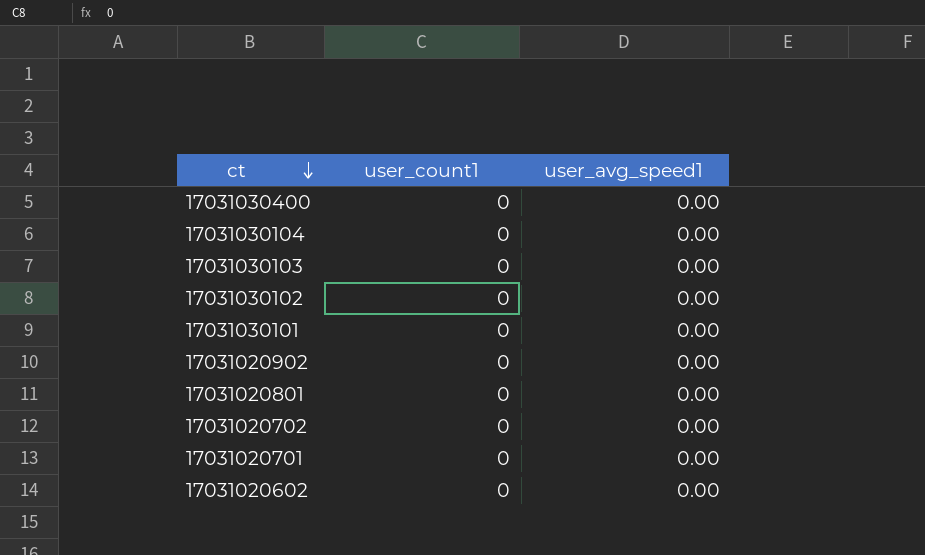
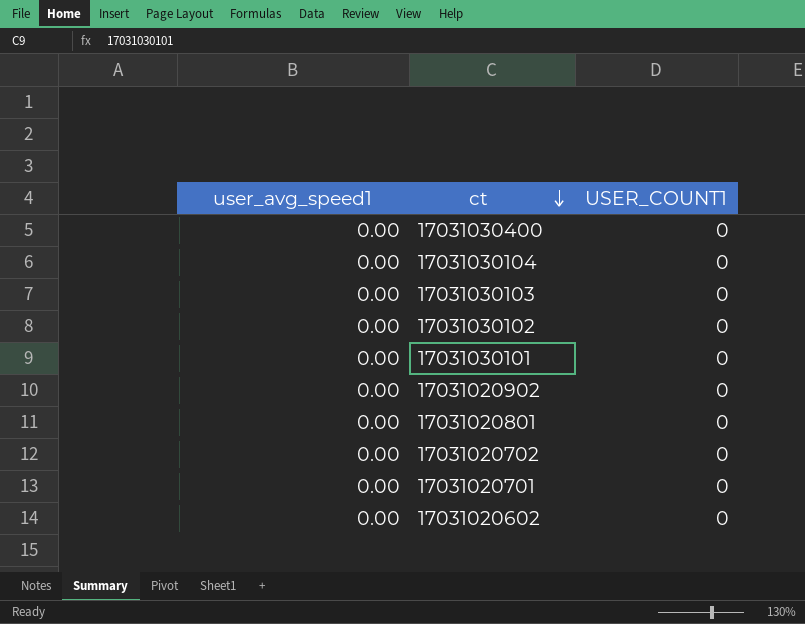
column user_avg_speed1 | position: 3 -> 1
column name: user_count1 -> USER_COUNT1

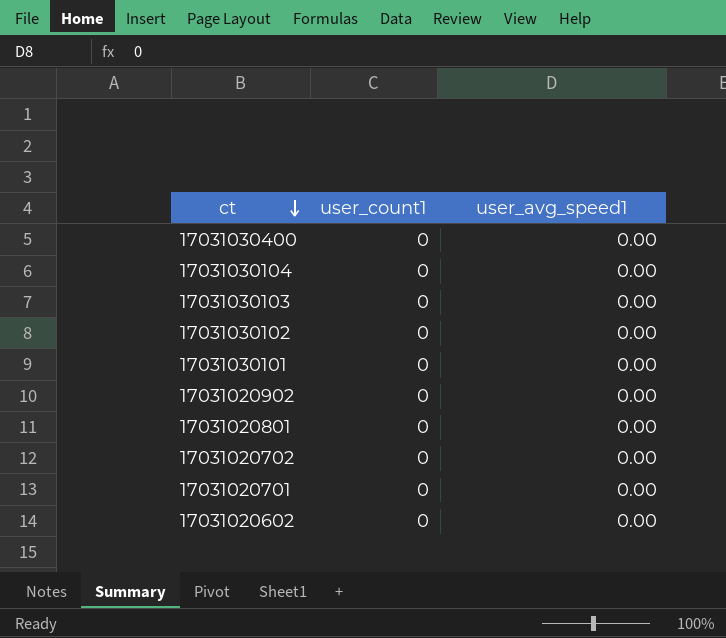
column name: USER_COUNT1 -> user_count1
column user_avg_speed1 | position: 1 -> 3

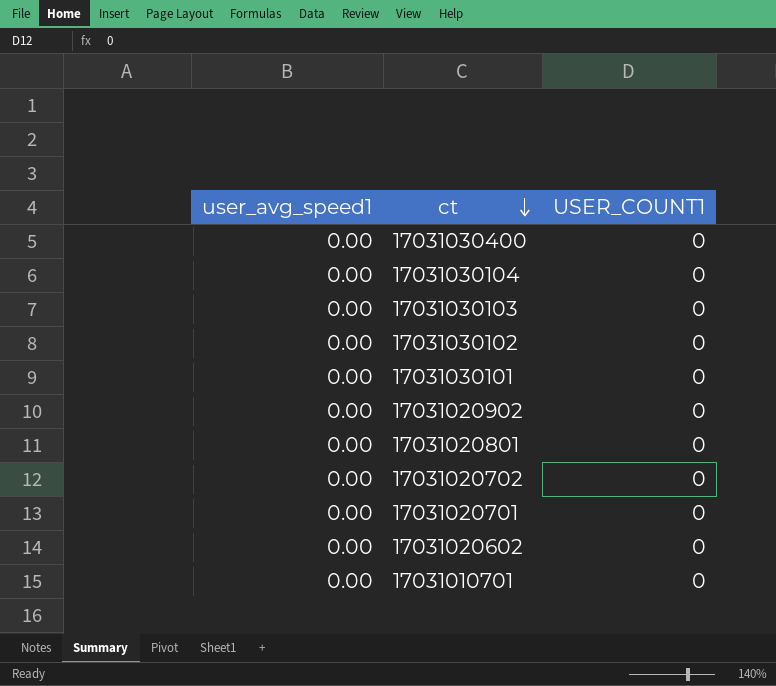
column user_avg_speed1 | position: 3 -> 1
column name: user_count1 -> USER_COUNT1
row 17031010701: none -> 0.00 | 0

